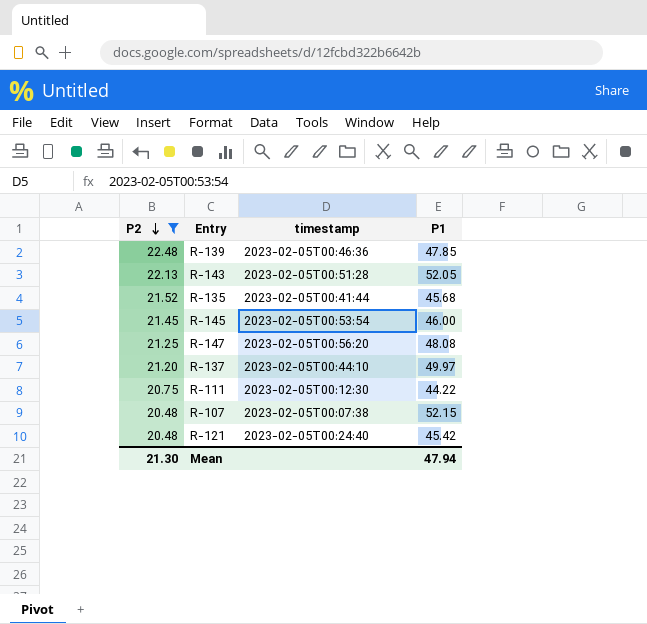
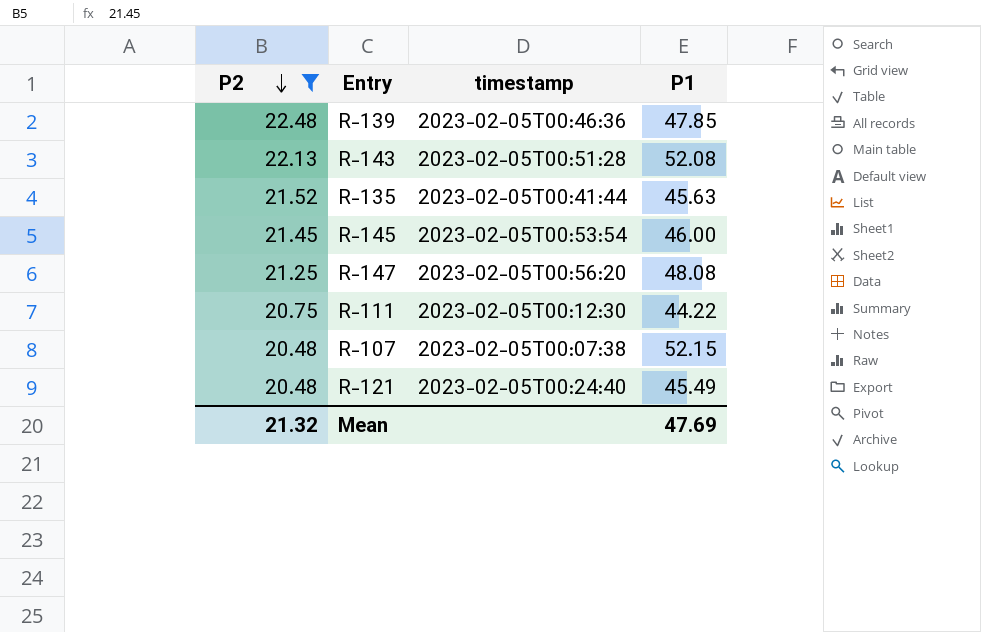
row R-137: 21.20 | 2023-02-05T00:44:10 | 49.97 -> none
R-143 | P1: 52.05 -> 52.08
R-135 | P1: 45.68 -> 45.63
R-121 | P1: 45.42 -> 45.49
Mean | P2: 21.30 -> 21.32
Mean | P1: 47.94 -> 47.69

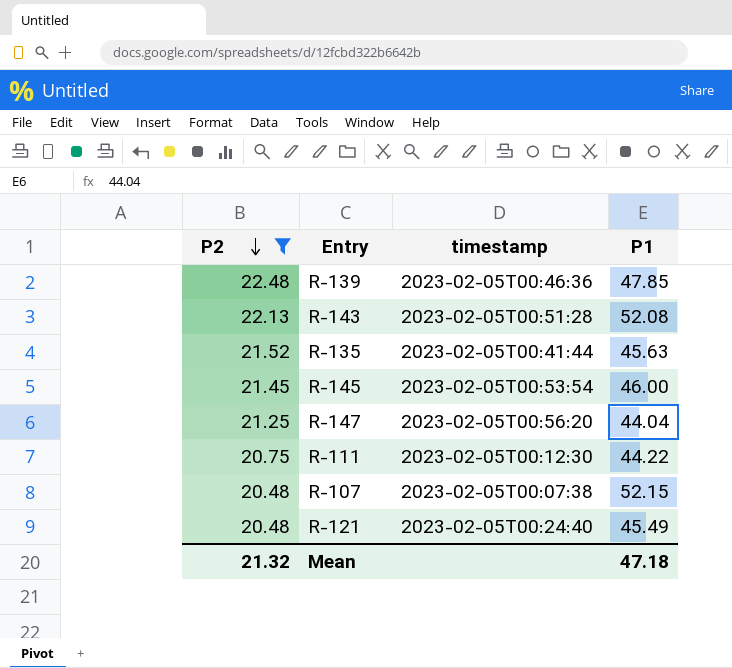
R-147 | P1: 48.08 -> 44.04
Mean | P1: 47.69 -> 47.18

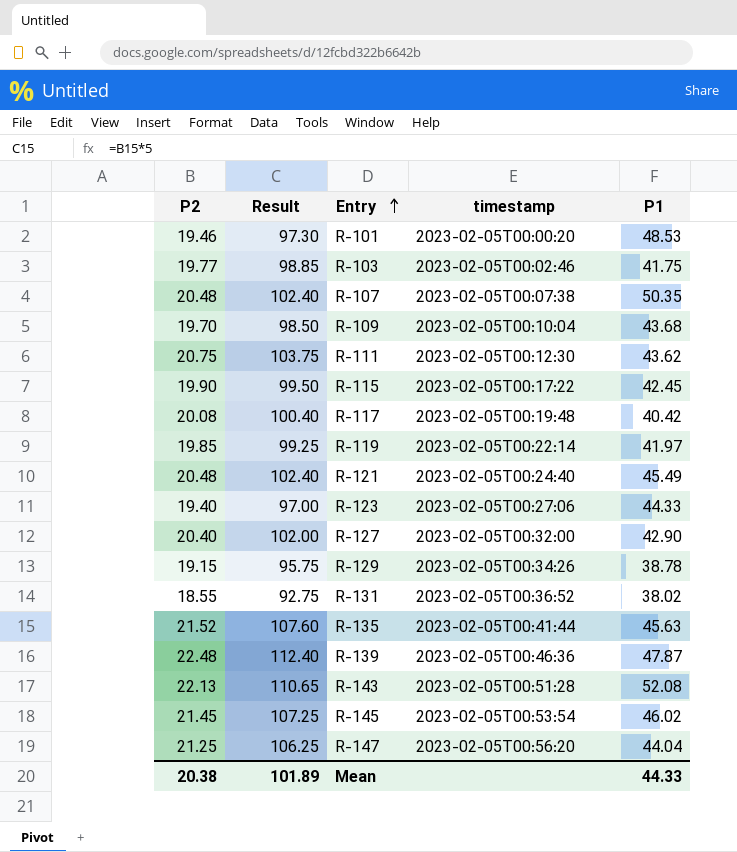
filter: P2 >= 20.48 -> none
row order: P2 descending -> Entry ascending
column Result | formula: none -> [P2] * 5
R-107 | P1: 52.15 -> 50.35
R-111 | P1: 44.22 -> 43.62
R-139 | P1: 47.85 -> 47.87
R-145 | P1: 46.00 -> 46.02
Mean | P2: 21.32 -> 20.38
Mean | P1: 47.18 -> 44.33

